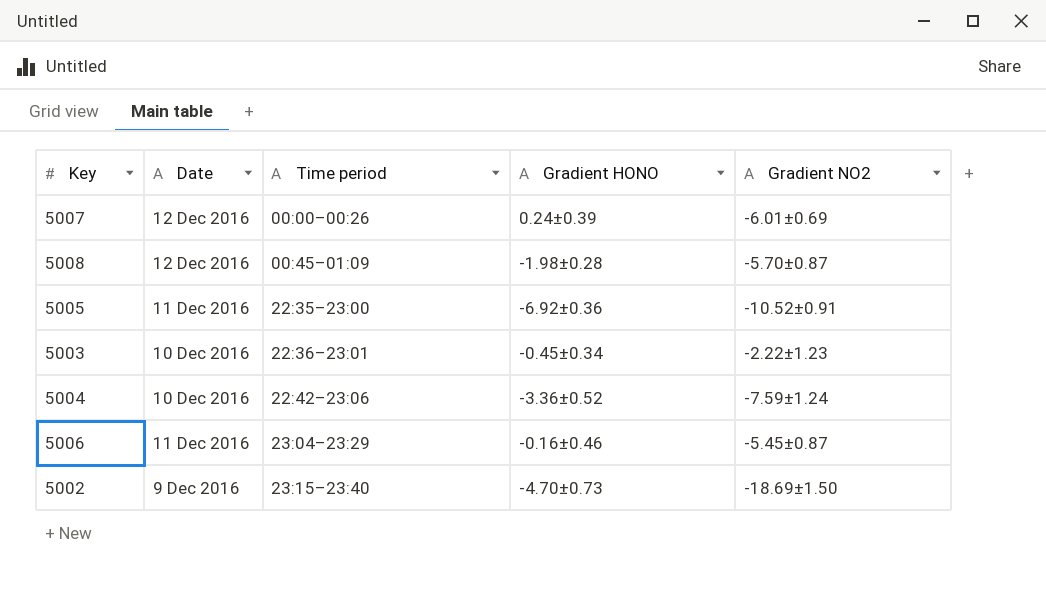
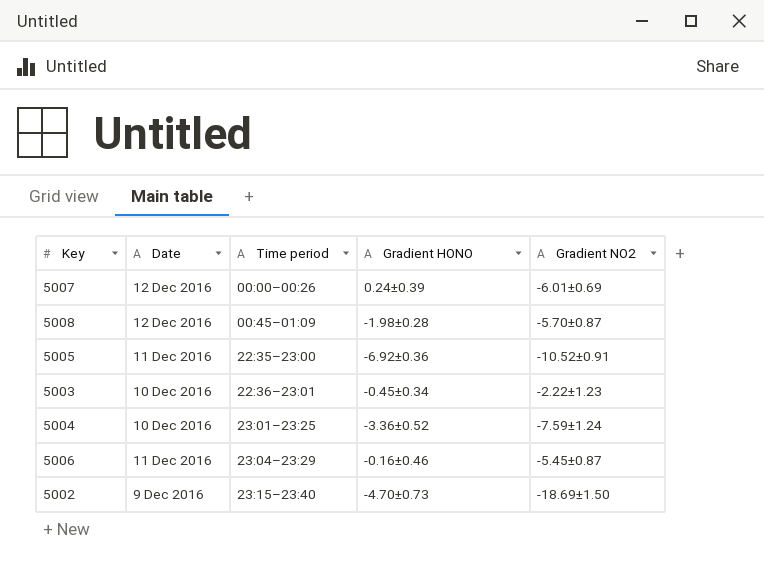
5004 | Time period: 22:42–23:06 -> 23:01–23:25

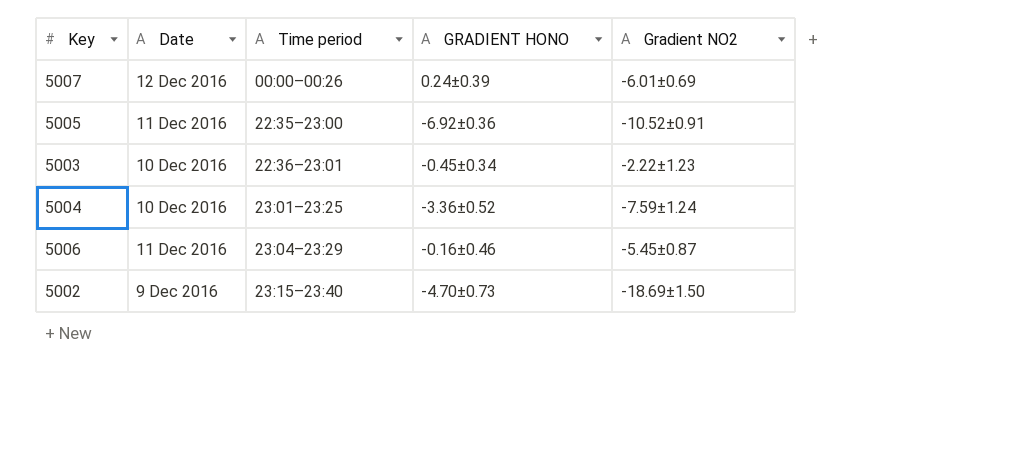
column name: Gradient HONO -> GRADIENT HONO
row 5008: 12 Dec 2016 | 00:45–01:09 | -1.98±0.28 | -5.70±0.87 -> none

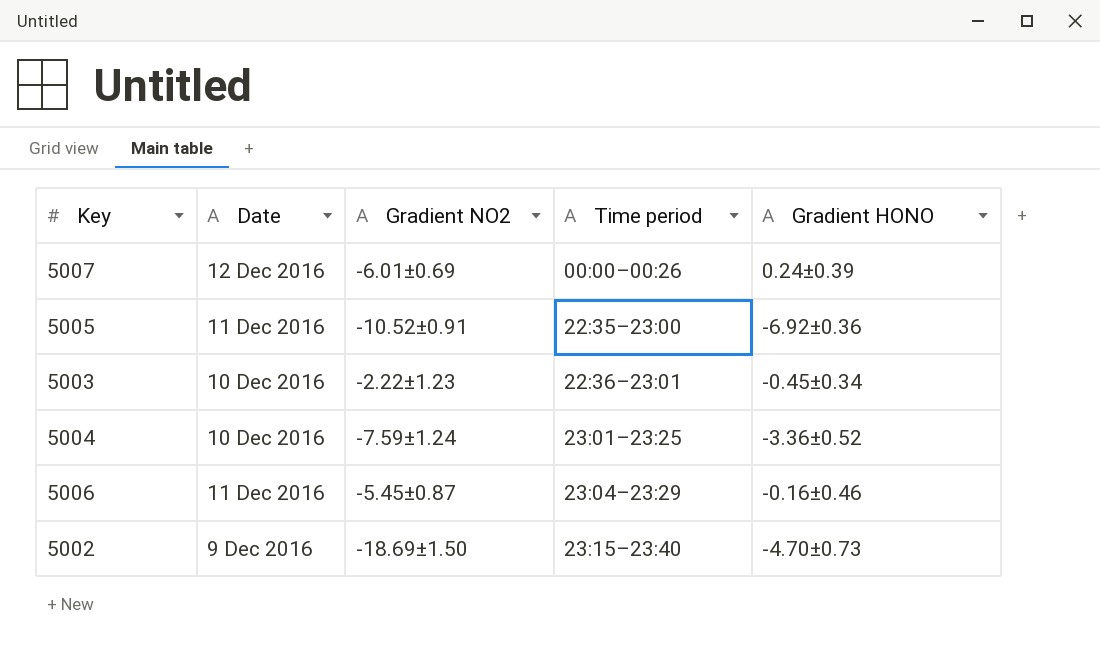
column Gradient NO2 | position: 5 -> 3
column name: GRADIENT HONO -> Gradient HONO

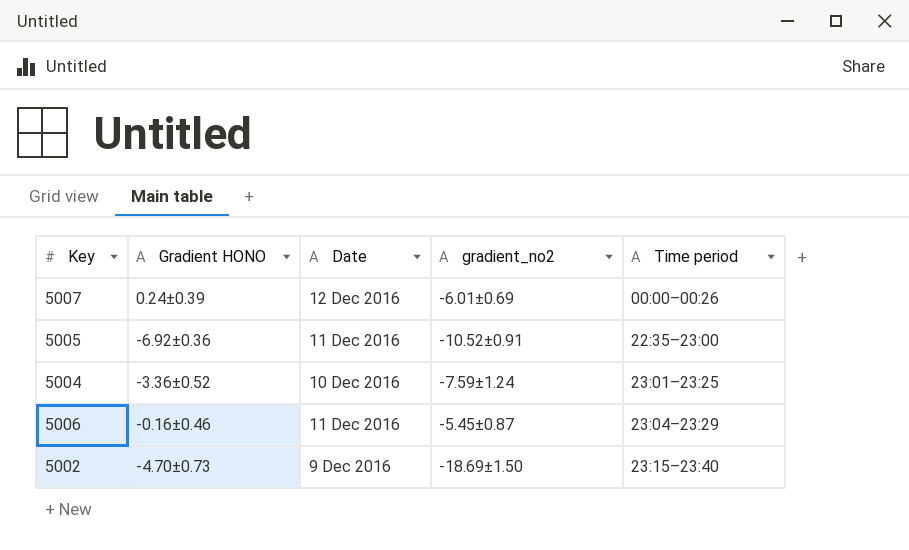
column Gradient HONO | position: 5 -> 2
column name: Gradient NO2 -> gradient_no2
row 5003: 10 Dec 2016 | -2.22±1.23 | 22:36–23:01 | -0.45±0.34 -> none

